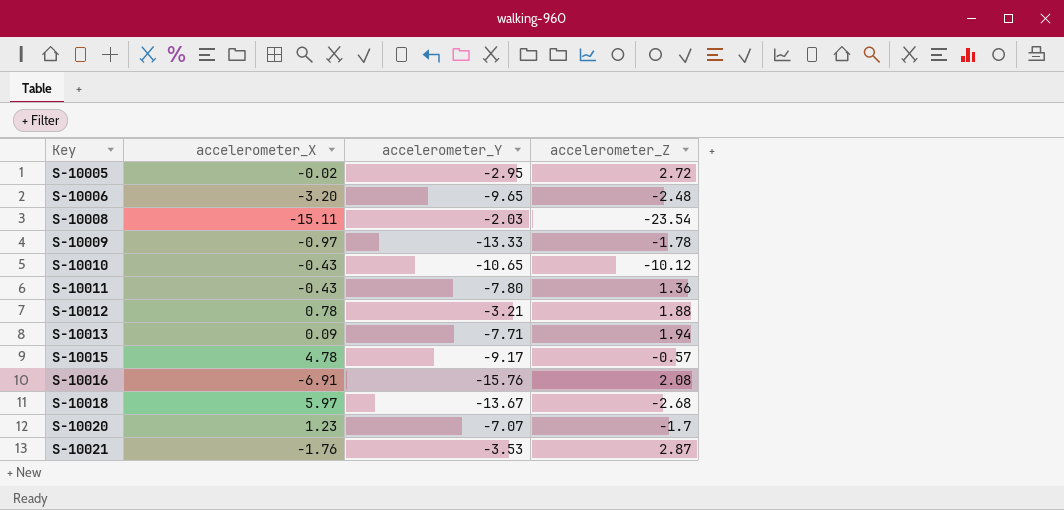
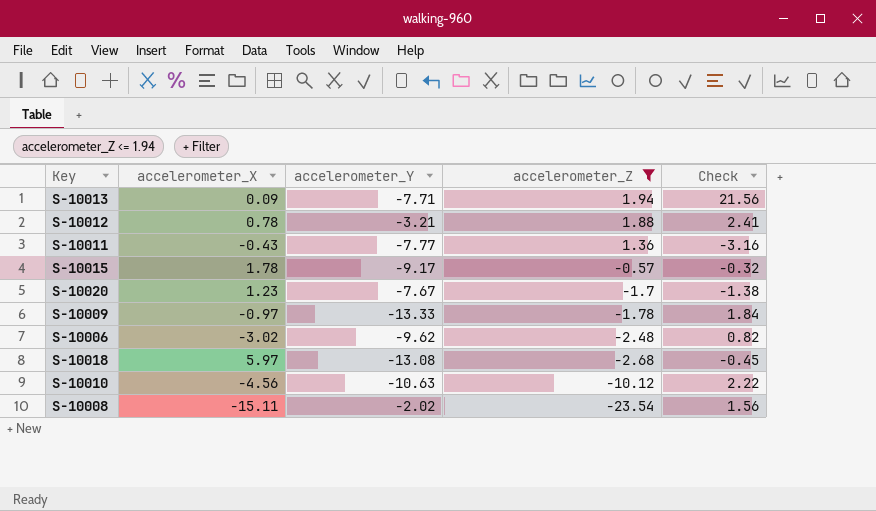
filter: none -> accelerometer_Z <= 1.94
row order: Key ascending -> accelerometer_Z descending
column Check | formula: none -> [accelerometer_Z] / [accelerometer_X]
S-10011 | accelerometer_Y: -7.80 -> -7.77
S-10015 | accelerometer_X: 4.78 -> 1.78
S-10020 | accelerometer_Y: -7.07 -> -7.67
S-10006 | accelerometer_X: -3.20 -> -3.02
S-10006 | accelerometer_Y: -9.65 -> -9.62
S-10018 | accelerometer_Y: -13.67 -> -13.08
S-10010 | accelerometer_X: -0.43 -> -4.56
S-10010 | accelerometer_Y: -10.65 -> -10.63
S-10008 | accelerometer_Y: -2.03 -> -2.02

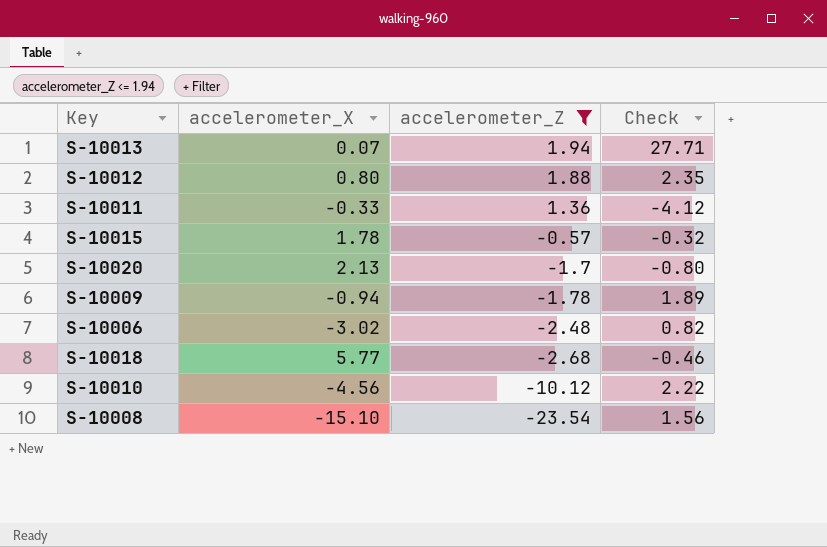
column accelerometer_Y | position: 3 -> none
S-10013 | accelerometer_X: 0.09 -> 0.07
S-10013 | Check: 21.56 -> 27.71
S-10012 | accelerometer_X: 0.78 -> 0.80
S-10012 | Check: 2.41 -> 2.35
S-10011 | accelerometer_X: -0.43 -> -0.33
S-10011 | Check: -3.16 -> -4.12
S-10020 | accelerometer_X: 1.23 -> 2.13
S-10020 | Check: -1.38 -> -0.80
S-10009 | accelerometer_X: -0.97 -> -0.94
S-10009 | Check: 1.84 -> 1.89
S-10018 | accelerometer_X: 5.97 -> 5.77
S-10018 | Check: -0.45 -> -0.46
S-10008 | accelerometer_X: -15.11 -> -15.10

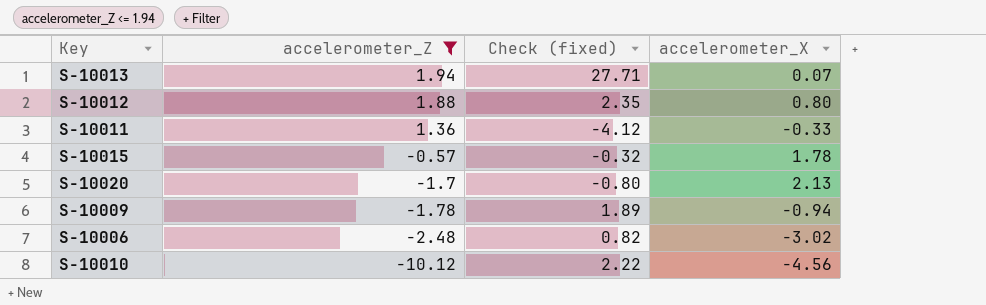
column name: Check -> Check (fixed)
column accelerometer_X | position: 2 -> 4
row S-10018: 5.77 | -2.68 | -0.46 -> none
row S-10008: -15.10 | -23.54 | 1.56 -> none

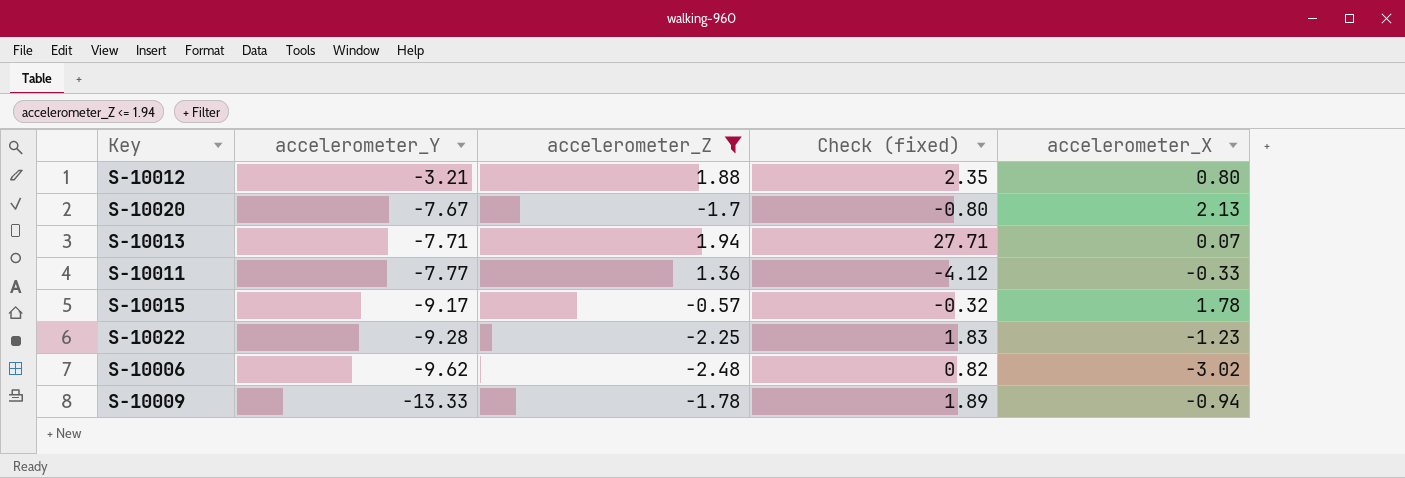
row order: accelerometer_Z descending -> accelerometer_Y descending
column accelerometer_Y | position: none -> 2
row S-10010: -10.12 | 2.22 | -4.56 -> none
row S-10022: none -> -9.28 | -2.25 | 1.83 | -1.23

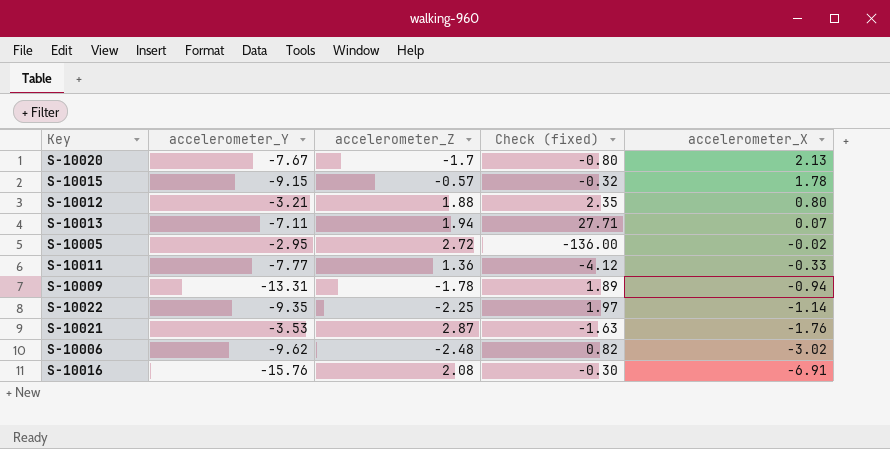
filter: accelerometer_Z <= 1.94 -> none
row order: accelerometer_Y descending -> accelerometer_X descending
S-10015 | accelerometer_Y: -9.17 -> -9.15
S-10013 | accelerometer_Y: -7.71 -> -7.11
S-10009 | accelerometer_Y: -13.33 -> -13.31
S-10022 | accelerometer_Y: -9.28 -> -9.35
S-10022 | Check (fixed): 1.83 -> 1.97
S-10022 | accelerometer_X: -1.23 -> -1.14

